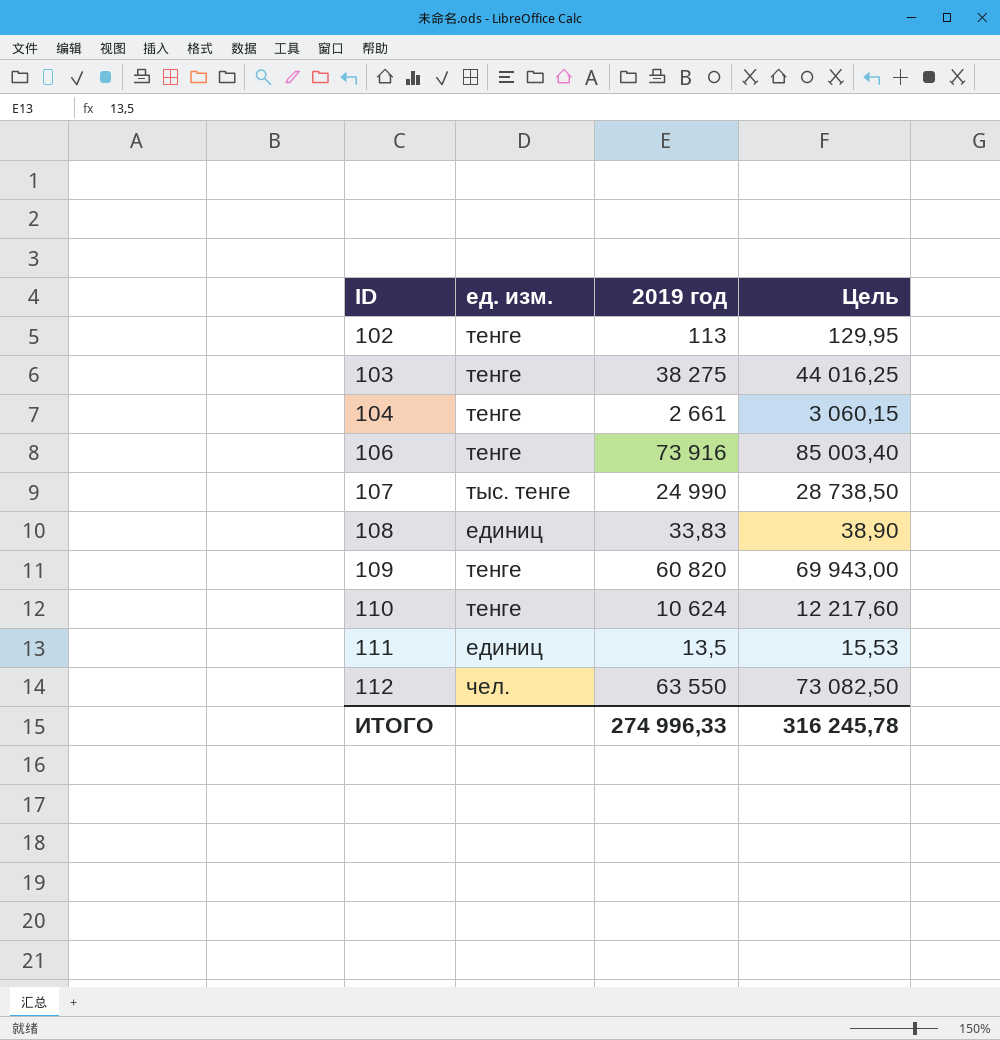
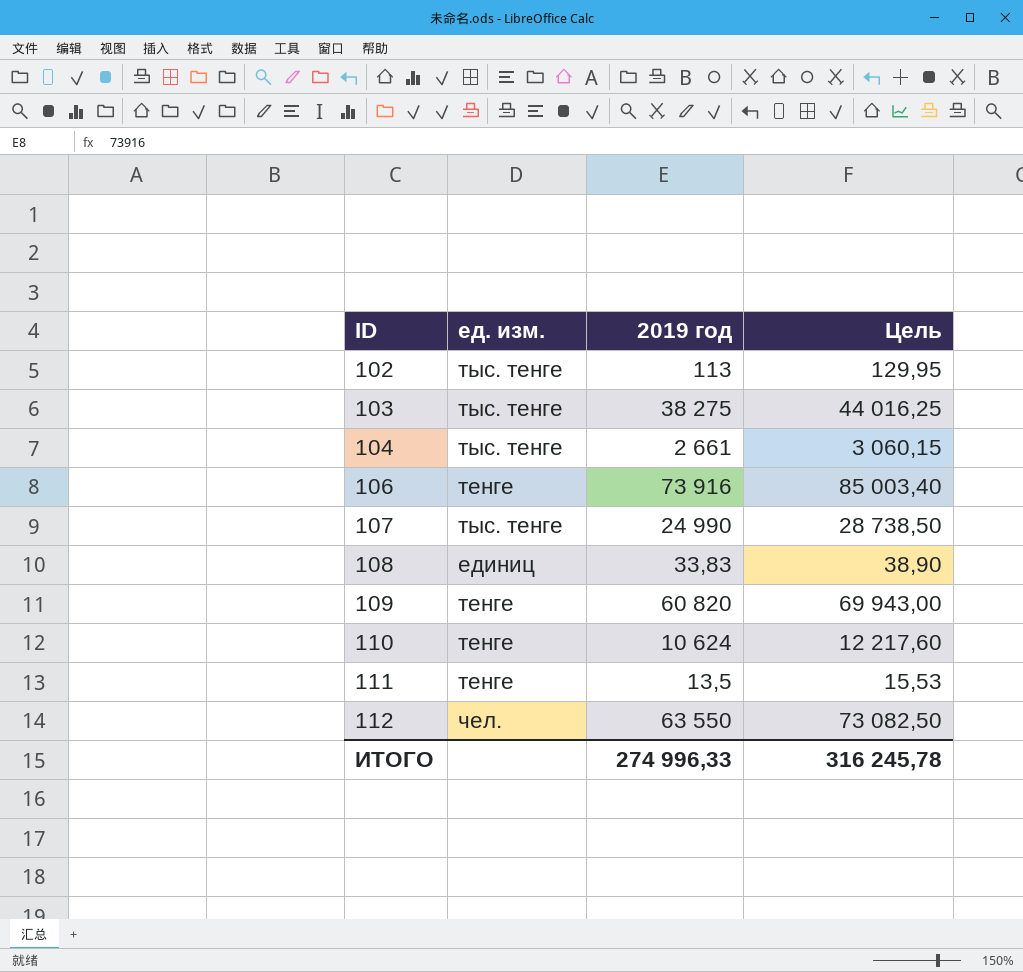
102 | ед. изм.: тенге -> тыс. тенге
103 | ед. изм.: тенге -> тыс. тенге
104 | ед. изм.: тенге -> тыс. тенге
111 | ед. изм.: единиц -> тенге

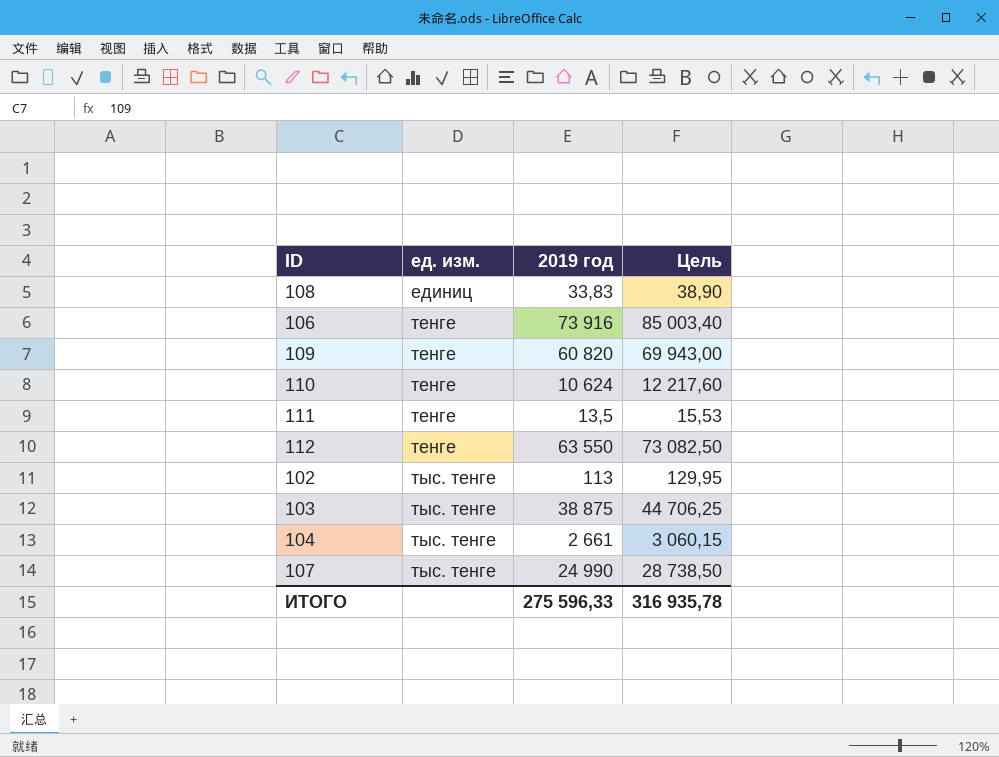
row order: ID ascending -> ед. изм. ascending
112 | ед. изм.: чел. -> тенге
103 | 2019 год: 38 275 -> 38 875
103 | Цель: 44 016,25 -> 44 706,25
ИТОГО | 2019 год: 274 996,33 -> 275 596,33
ИТОГО | Цель: 316 245,78 -> 316 935,78

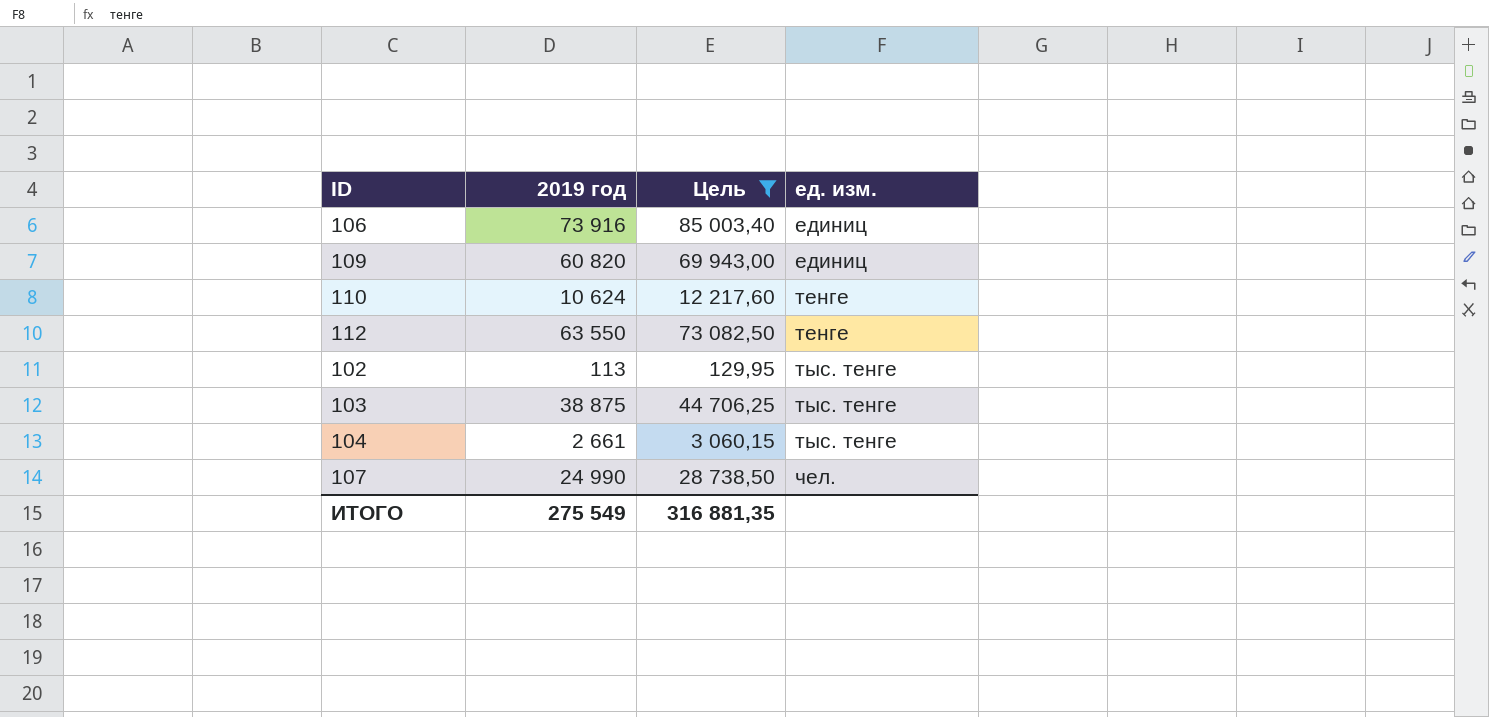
filter: none -> Цель >= 129,95
column ед. изм. | position: 2 -> 4
106 | ед. изм.: тенге -> единиц
109 | ед. изм.: тенге -> единиц
107 | ед. изм.: тыс. тенге -> чел.
ИТОГО | 2019 год: 275 596,33 -> 275 549
ИТОГО | Цель: 316 935,78 -> 316 881,35

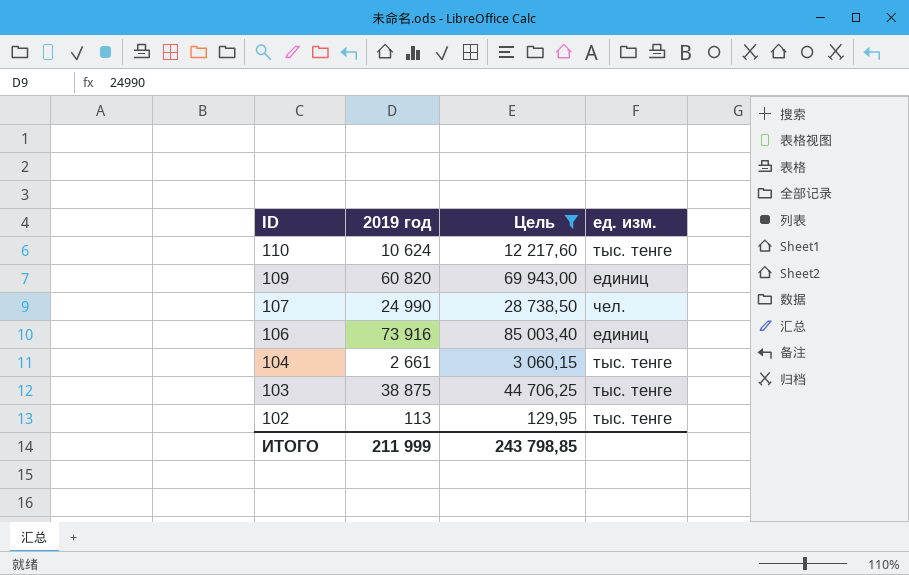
row order: ед. изм. ascending -> ID descending
row 112: 63 550 | 73 082,50 | тенге -> none
110 | ед. изм.: тенге -> тыс. тенге
ИТОГО | 2019 год: 275 549 -> 211 999
ИТОГО | Цель: 316 881,35 -> 243 798,85

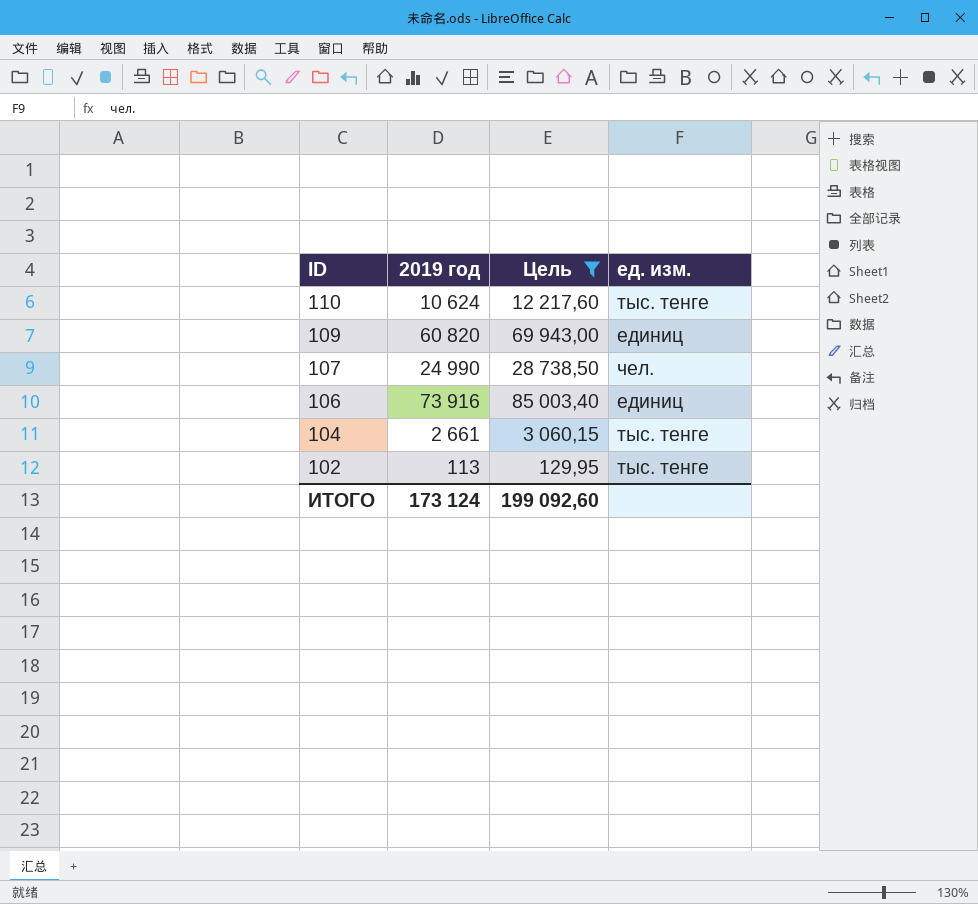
row 103: 38 875 | 44 706,25 | тыс. тенге -> none
ИТОГО | 2019 год: 211 999 -> 173 124
ИТОГО | Цель: 243 798,85 -> 199 092,60

